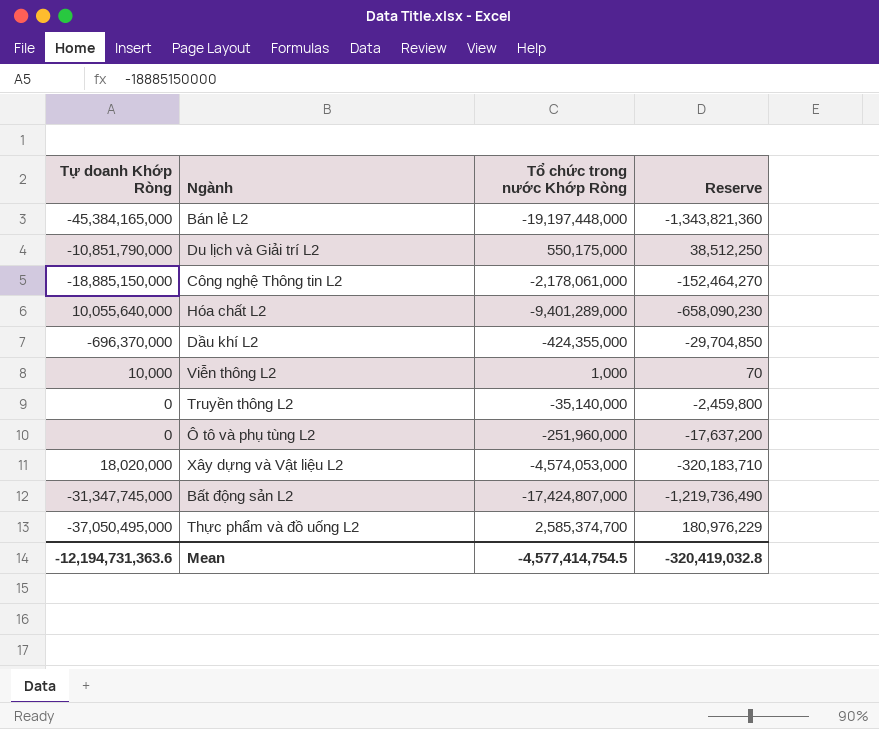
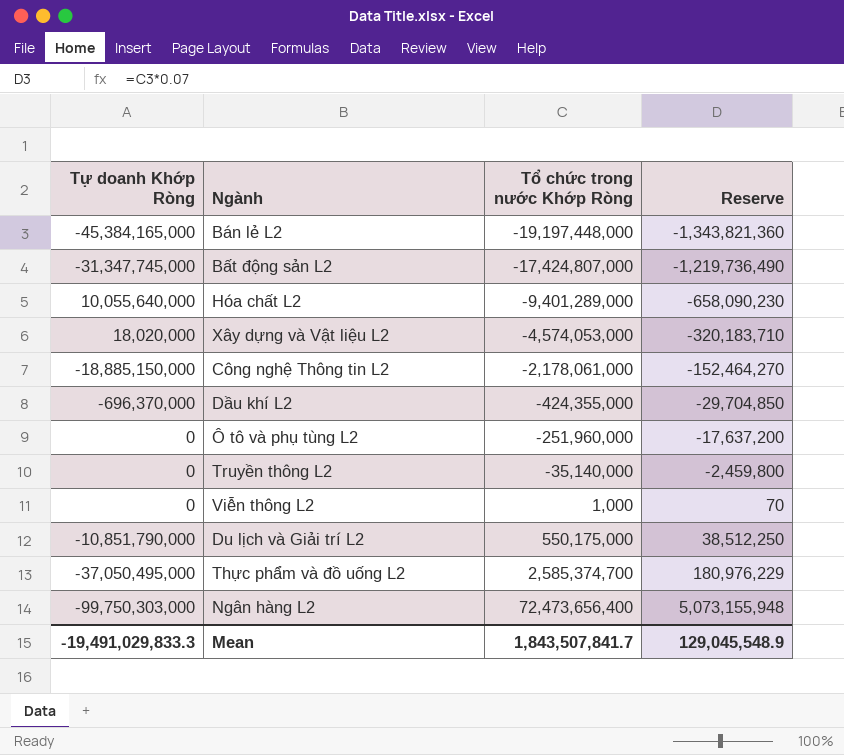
row order: none -> Tổ chức trong nước Khớp Ròng ascending
Viễn thông L2 | Tự doanh Khớp Ròng: 10,000 -> 0
row Ngân hàng L2: none -> -99,750,303,000 | 72,473,656,400 | 5,073,155,948
Mean | Tự doanh Khớp Ròng: -12,194,731,363.6 -> -19,491,029,833.3
Mean | Tổ chức trong nước Khớp Ròng: -4,577,414,754.5 -> 1,843,507,841.7
Mean | Reserve: -320,419,032.8 -> 129,045,548.9

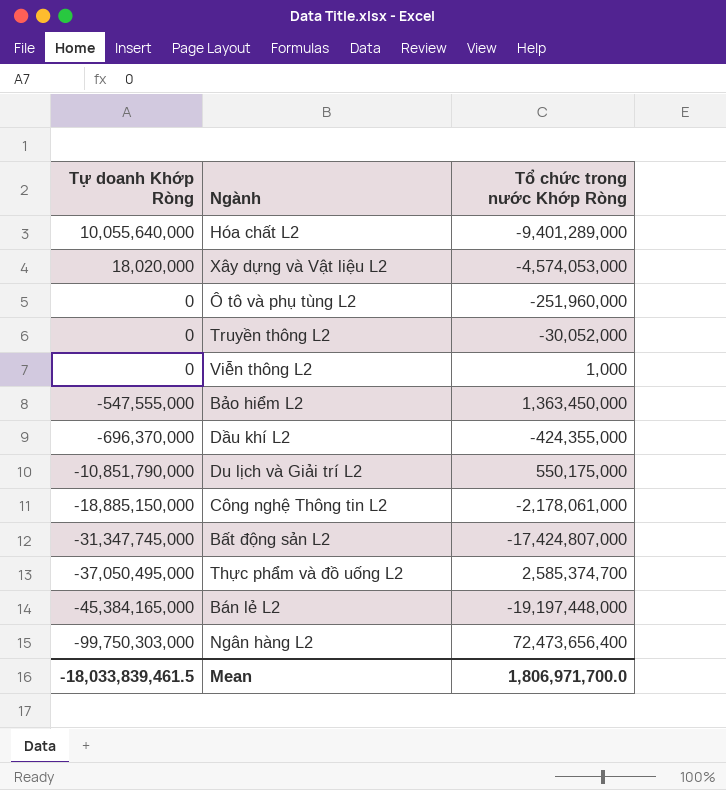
row order: Tổ chức trong nước Khớp Ròng ascending -> Tự doanh Khớp Ròng descending
column Reserve | formula: [Tổ chức trong nước Khớp Ròng] * 0.07 -> none
Truyền thông L2 | Tổ chức trong nước Khớp Ròng: -35,140,000 -> -30,052,000
row Bảo hiểm L2: none -> -547,555,000 | 1,363,450,000
Mean | Tự doanh Khớp Ròng: -19,491,029,833.3 -> -18,033,839,461.5
Mean | Tổ chức trong nước Khớp Ròng: 1,843,507,841.7 -> 1,806,971,700.0

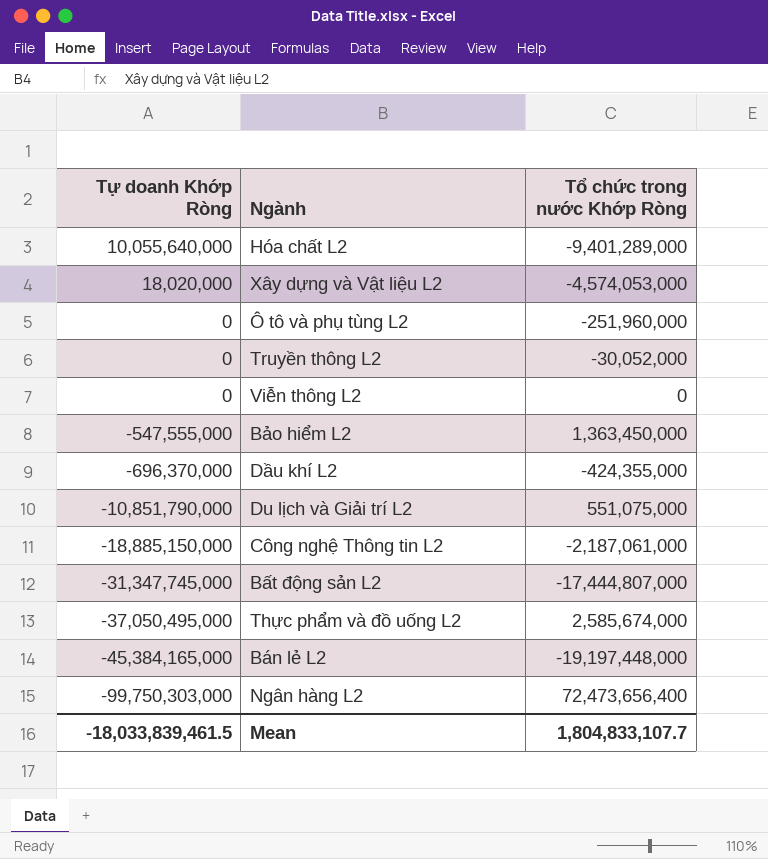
Viễn thông L2 | Tổ chức trong nước Khớp Ròng: 1,000 -> 0
Du lịch và Giải trí L2 | Tổ chức trong nước Khớp Ròng: 550,175,000 -> 551,075,000
Công nghệ Thông tin L2 | Tổ chức trong nước Khớp Ròng: -2,178,061,000 -> -2,187,061,000
Bất động sản L2 | Tổ chức trong nước Khớp Ròng: -17,424,807,000 -> -17,444,807,000
Thực phẩm và đồ uống L2 | Tổ chức trong nước Khớp Ròng: 2,585,374,700 -> 2,585,674,000
Mean | Tổ chức trong nước Khớp Ròng: 1,806,971,700.0 -> 1,804,833,107.7

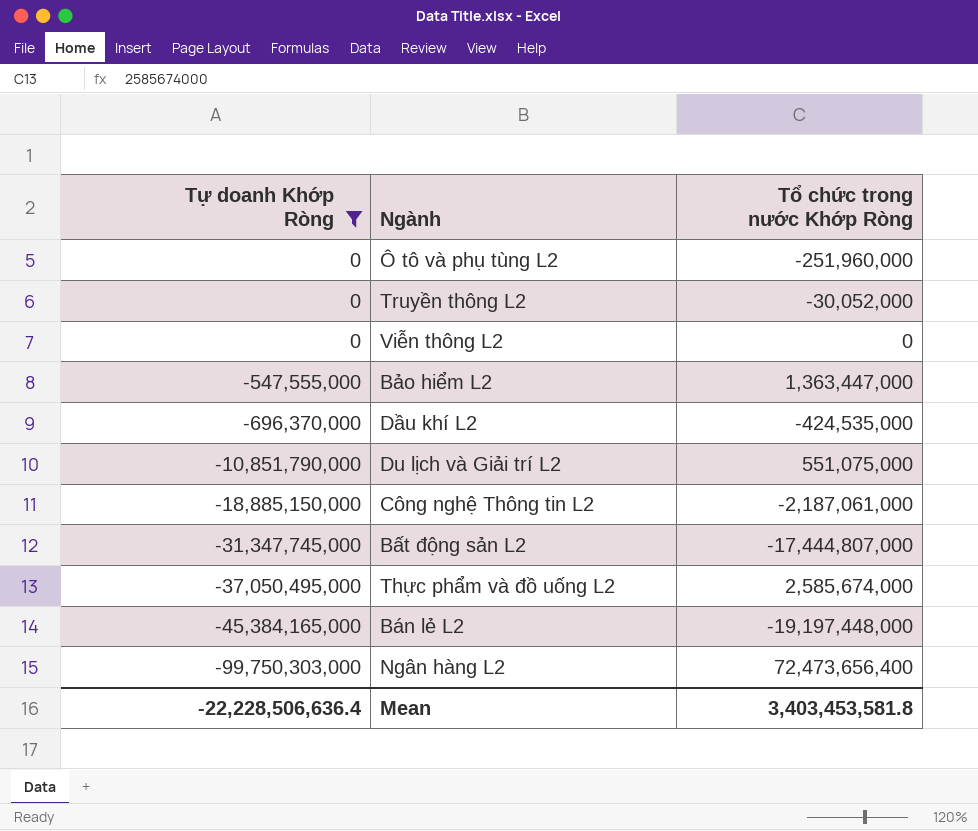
filter: none -> Tự doanh Khớp Ròng <= 0
Bảo hiểm L2 | Tổ chức trong nước Khớp Ròng: 1,363,450,000 -> 1,363,447,000
Dầu khí L2 | Tổ chức trong nước Khớp Ròng: -424,355,000 -> -424,535,000
Mean | Tự doanh Khớp Ròng: -18,033,839,461.5 -> -22,228,506,636.4
Mean | Tổ chức trong nước Khớp Ròng: 1,804,833,107.7 -> 3,403,453,581.8

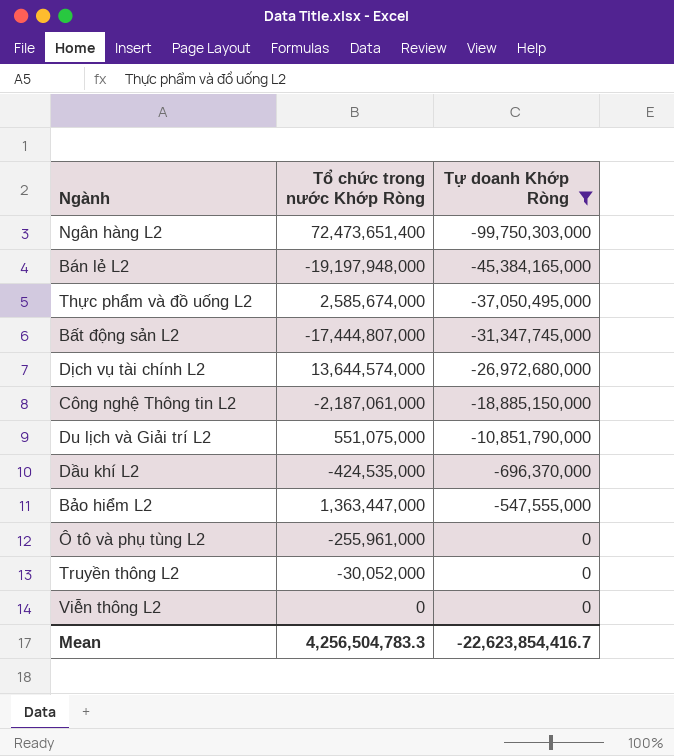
row order: Tự doanh Khớp Ròng descending -> Tự doanh Khớp Ròng ascending
column Tự doanh Khớp Ròng | position: 1 -> 3
Ngân hàng L2 | Tổ chức trong nước Khớp Ròng: 72,473,656,400 -> 72,473,651,400
Bán lẻ L2 | Tổ chức trong nước Khớp Ròng: -19,197,448,000 -> -19,197,948,000
row Dịch vụ tài chính L2: none -> 13,644,574,000 | -26,972,680,000
Ô tô và phụ tùng L2 | Tổ chức trong nước Khớp Ròng: -251,960,000 -> -255,961,000
Mean | Tổ chức trong nước Khớp Ròng: 3,403,453,581.8 -> 4,256,504,783.3
Mean | Tự doanh Khớp Ròng: -22,228,506,636.4 -> -22,623,854,416.7

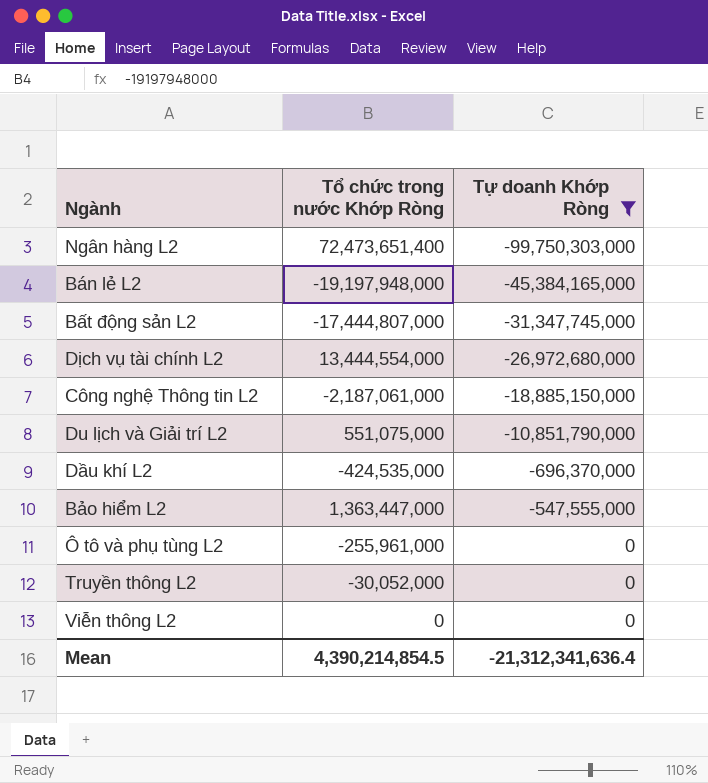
row Thực phẩm và đồ uống L2: 2,585,674,000 | -37,050,495,000 -> none
Dịch vụ tài chính L2 | Tổ chức trong nước Khớp Ròng: 13,644,574,000 -> 13,444,554,000
Mean | Tổ chức trong nước Khớp Ròng: 4,256,504,783.3 -> 4,390,214,854.5
Mean | Tự doanh Khớp Ròng: -22,623,854,416.7 -> -21,312,341,636.4

